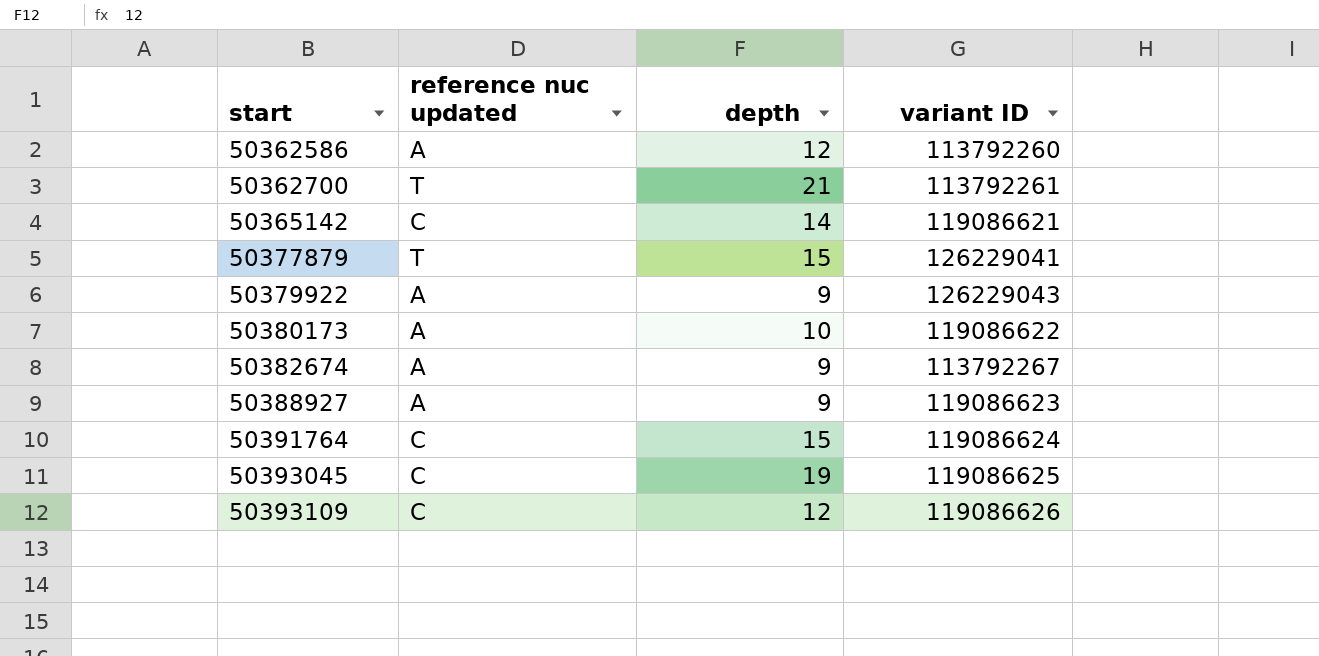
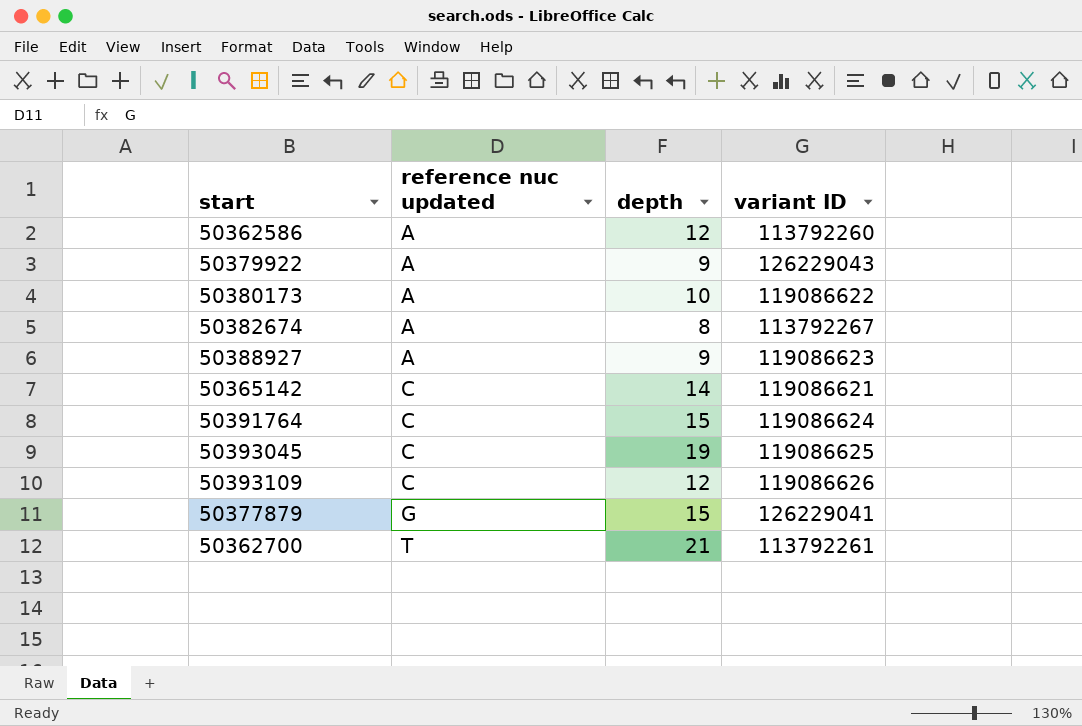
row order: start ascending -> reference nuc updated ascending
50382674 | depth: 9 -> 8
50377879 | reference nuc updated: T -> G

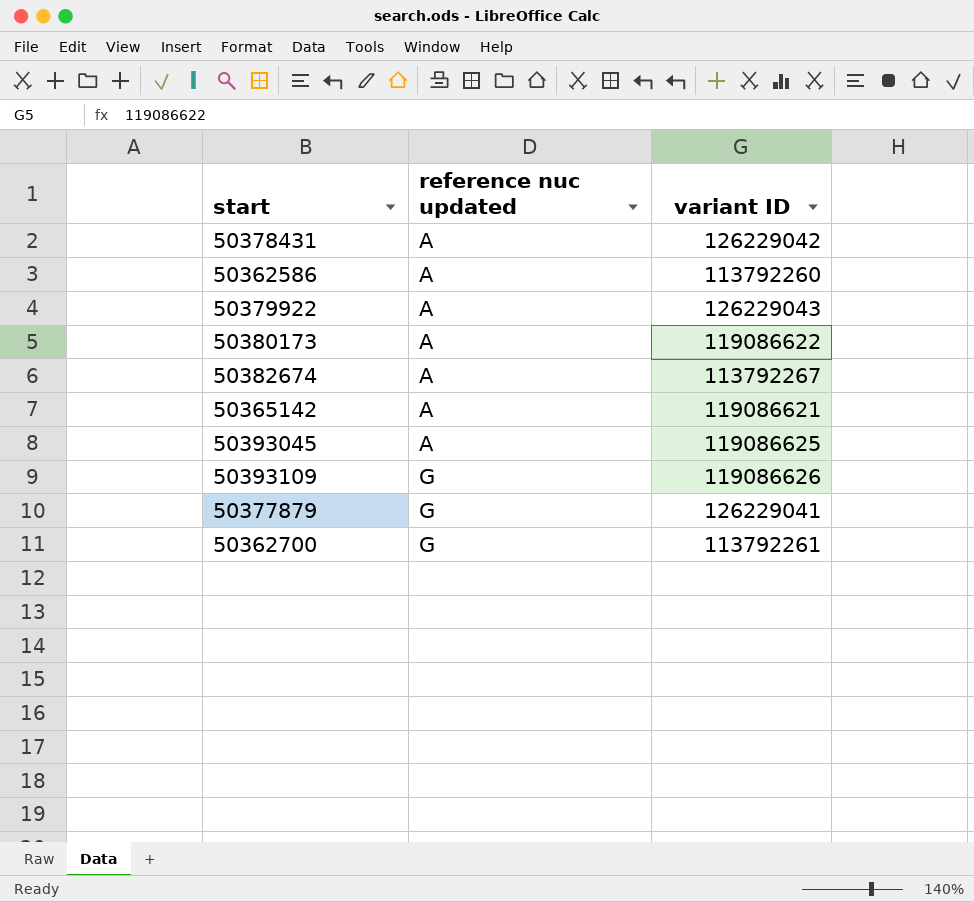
column depth | position: 3 -> none
row 50388927: A | 9 | 119086623 -> none
row 50391764: C | 15 | 119086624 -> none
row 50378431: none -> A | 126229042
50365142 | reference nuc updated: C -> A
50393045 | reference nuc updated: C -> A
50393109 | reference nuc updated: C -> G
50362700 | reference nuc updated: T -> G

